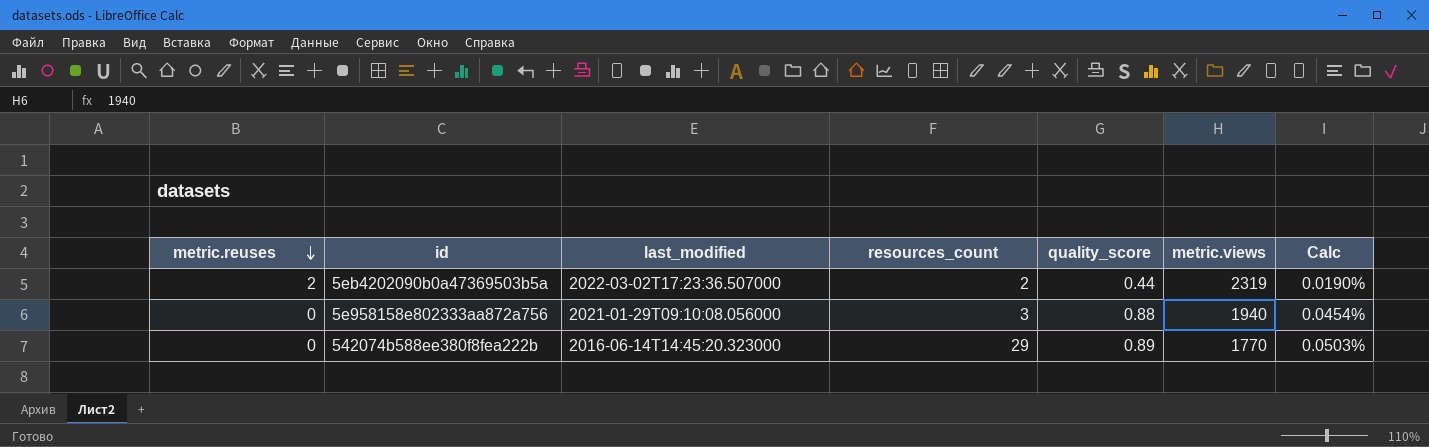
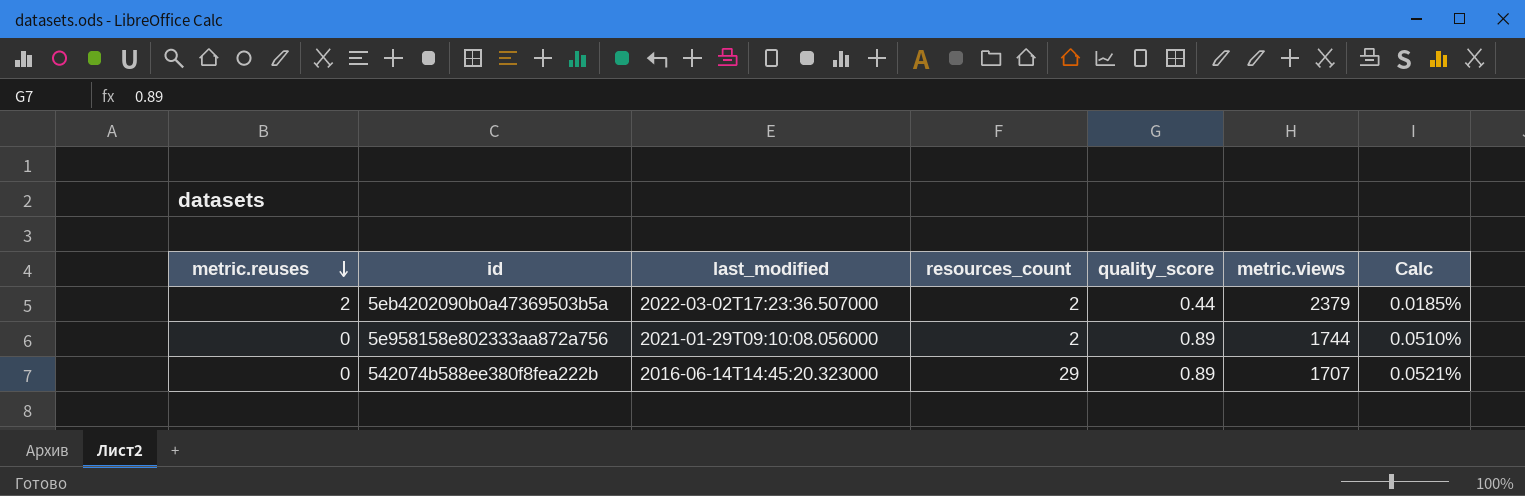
5eb4202090b0a47369503b5a | metric.views: 2319 -> 2379
5eb4202090b0a47369503b5a | Calc: 0.0190% -> 0.0185%
5e958158e802333aa872a756 | resources_count: 3 -> 2
5e958158e802333aa872a756 | quality_score: 0.88 -> 0.89
5e958158e802333aa872a756 | metric.views: 1940 -> 1744
5e958158e802333aa872a756 | Calc: 0.0454% -> 0.0510%
542074b588ee380f8fea222b | metric.views: 1770 -> 1707
542074b588ee380f8fea222b | Calc: 0.0503% -> 0.0521%

